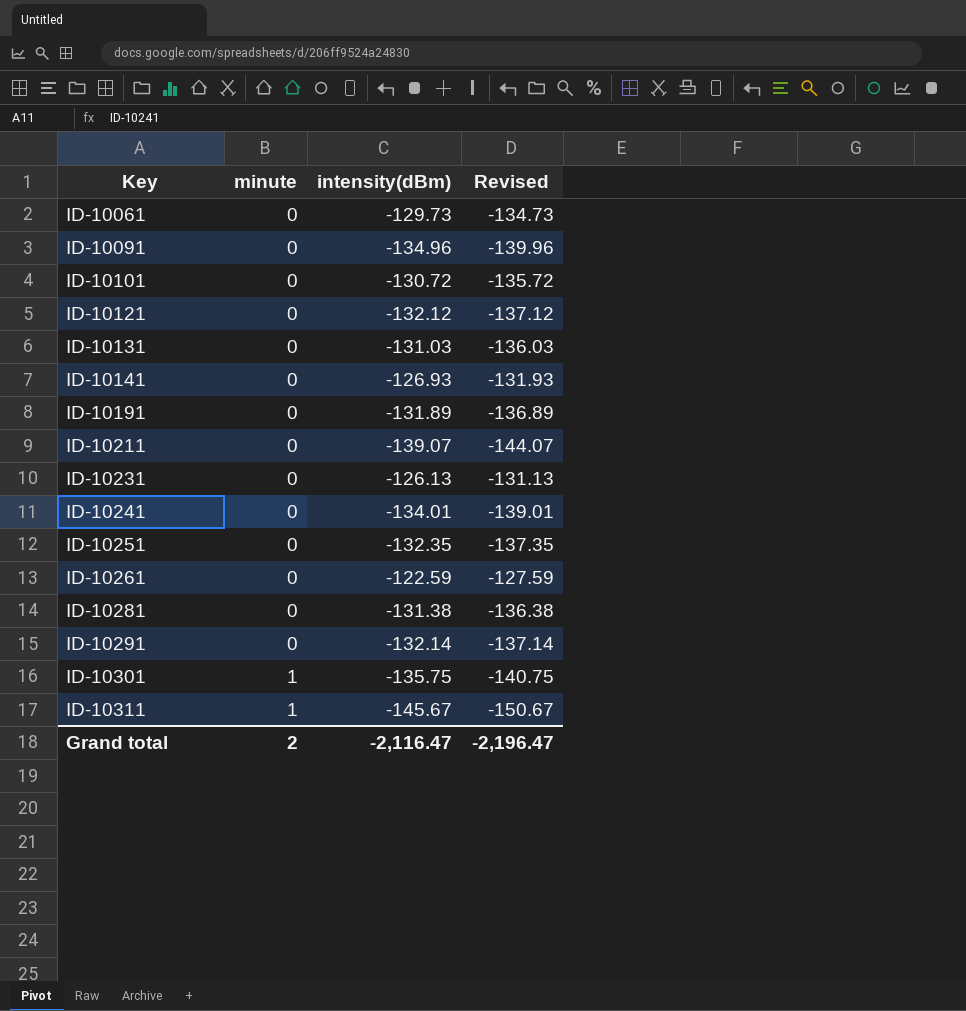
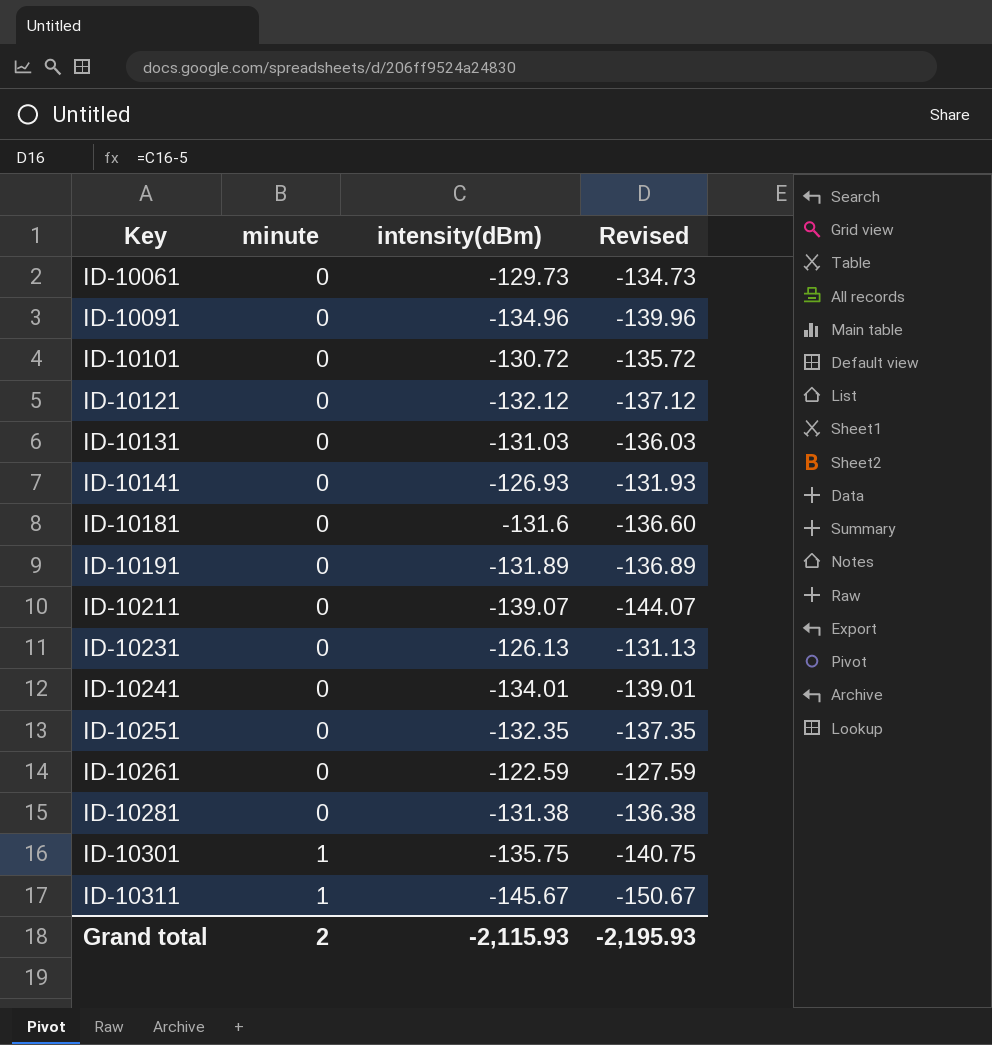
row ID-10291: 0 | -132.14 | -137.14 -> none
row ID-10181: none -> 0 | -131.6 | -136.60
Grand total | intensity(dBm): -2,116.47 -> -2,115.93
Grand total | Revised: -2,196.47 -> -2,195.93

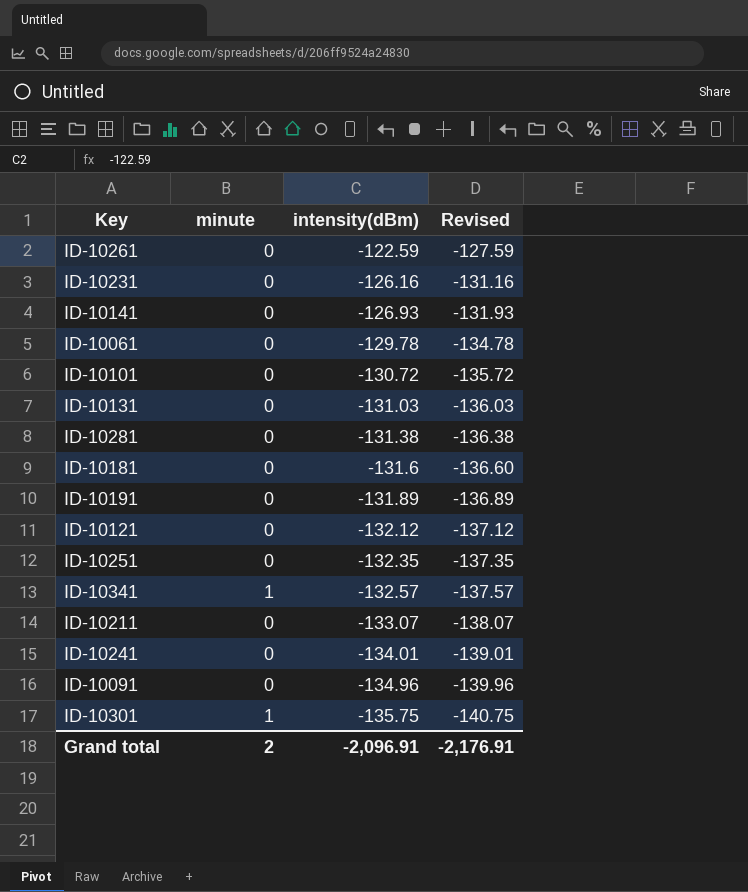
row order: Key ascending -> intensity(dBm) descending
row ID-10311: 1 | -145.67 | -150.67 -> none
ID-10231 | intensity(dBm): -126.13 -> -126.16
ID-10231 | Revised: -131.13 -> -131.16
ID-10061 | intensity(dBm): -129.73 -> -129.78
ID-10061 | Revised: -134.73 -> -134.78
row ID-10341: none -> 1 | -132.57 | -137.57
ID-10211 | intensity(dBm): -139.07 -> -133.07
ID-10211 | Revised: -144.07 -> -138.07
Grand total | intensity(dBm): -2,115.93 -> -2,096.91
Grand total | Revised: -2,195.93 -> -2,176.91

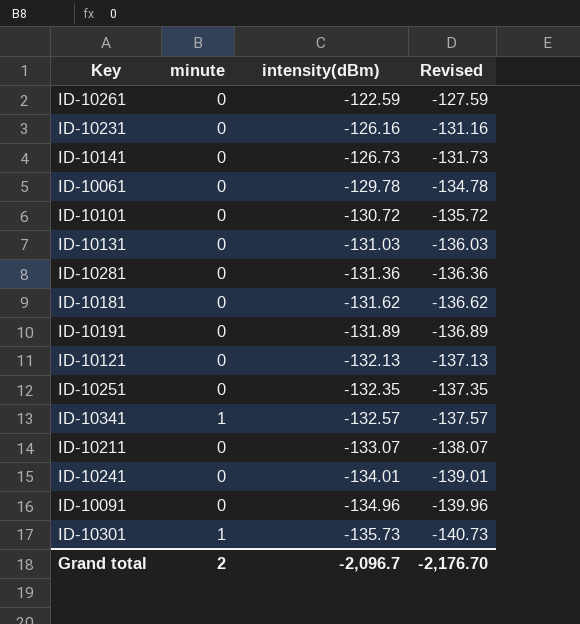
ID-10141 | intensity(dBm): -126.93 -> -126.73
ID-10141 | Revised: -131.93 -> -131.73
ID-10281 | intensity(dBm): -131.38 -> -131.36
ID-10281 | Revised: -136.38 -> -136.36
ID-10181 | intensity(dBm): -131.6 -> -131.62
ID-10181 | Revised: -136.60 -> -136.62
ID-10121 | intensity(dBm): -132.12 -> -132.13
ID-10121 | Revised: -137.12 -> -137.13
ID-10301 | intensity(dBm): -135.75 -> -135.73
ID-10301 | Revised: -140.75 -> -140.73
Grand total | intensity(dBm): -2,096.91 -> -2,096.7
Grand total | Revised: -2,176.91 -> -2,176.70

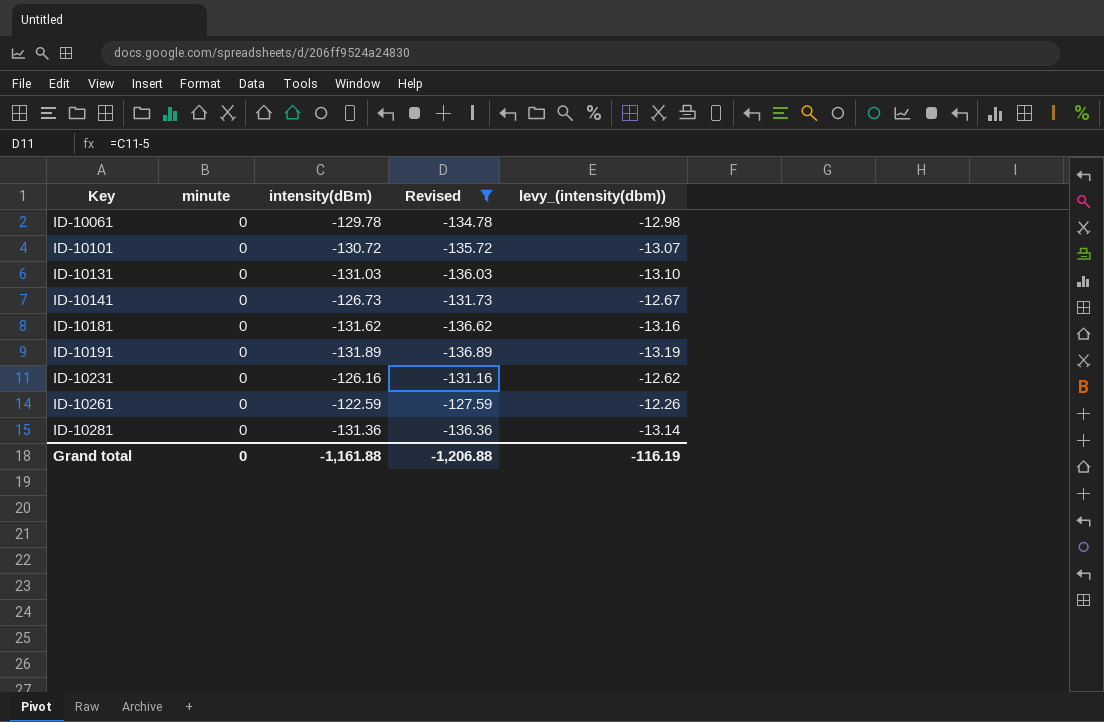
filter: none -> Revised >= -136.89
row order: intensity(dBm) descending -> Key ascending
column levy_(intensity(dbm)) | formula: none -> [intensity(dBm)] * 0.1
Grand total | minute: 2 -> 0
Grand total | intensity(dBm): -2,096.7 -> -1,161.88
Grand total | Revised: -2,176.70 -> -1,206.88

